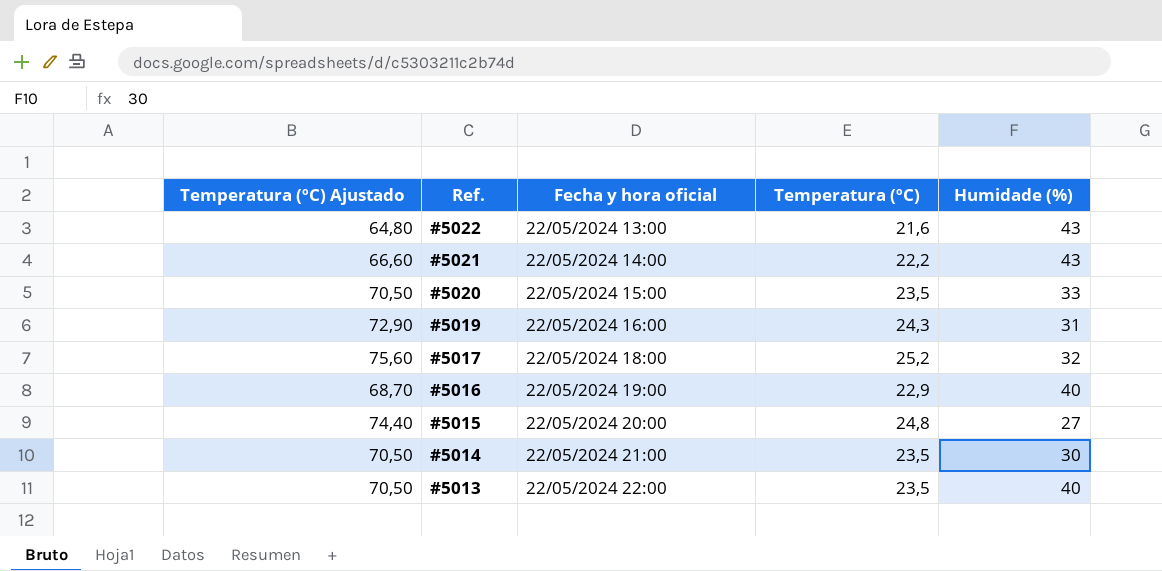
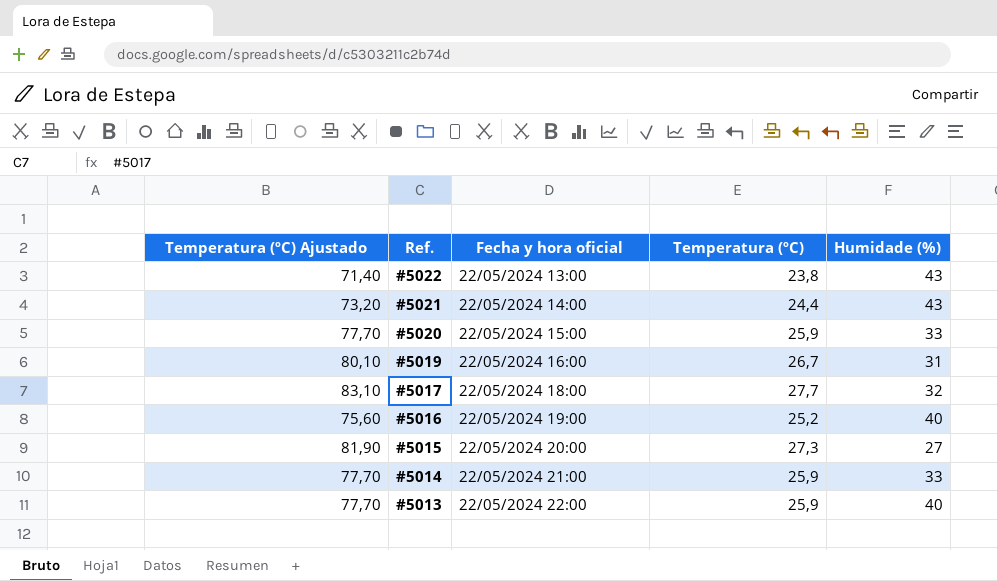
#5022 | Temperatura (ºC) Ajustado: 64,80 -> 71,40
#5022 | Temperatura (ºC): 21,6 -> 23,8
#5021 | Temperatura (ºC) Ajustado: 66,60 -> 73,20
#5021 | Temperatura (ºC): 22,2 -> 24,4
#5020 | Temperatura (ºC) Ajustado: 70,50 -> 77,70
#5020 | Temperatura (ºC): 23,5 -> 25,9
#5019 | Temperatura (ºC) Ajustado: 72,90 -> 80,10
#5019 | Temperatura (ºC): 24,3 -> 26,7
#5017 | Temperatura (ºC) Ajustado: 75,60 -> 83,10
#5017 | Temperatura (ºC): 25,2 -> 27,7
#5016 | Temperatura (ºC) Ajustado: 68,70 -> 75,60
#5016 | Temperatura (ºC): 22,9 -> 25,2
#5015 | Temperatura (ºC) Ajustado: 74,40 -> 81,90
#5015 | Temperatura (ºC): 24,8 -> 27,3
#5014 | Temperatura (ºC) Ajustado: 70,50 -> 77,70
#5014 | Temperatura (ºC): 23,5 -> 25,9
#5014 | Humidade (%): 30 -> 33
#5013 | Temperatura (ºC) Ajustado: 70,50 -> 77,70
#5013 | Temperatura (ºC): 23,5 -> 25,9

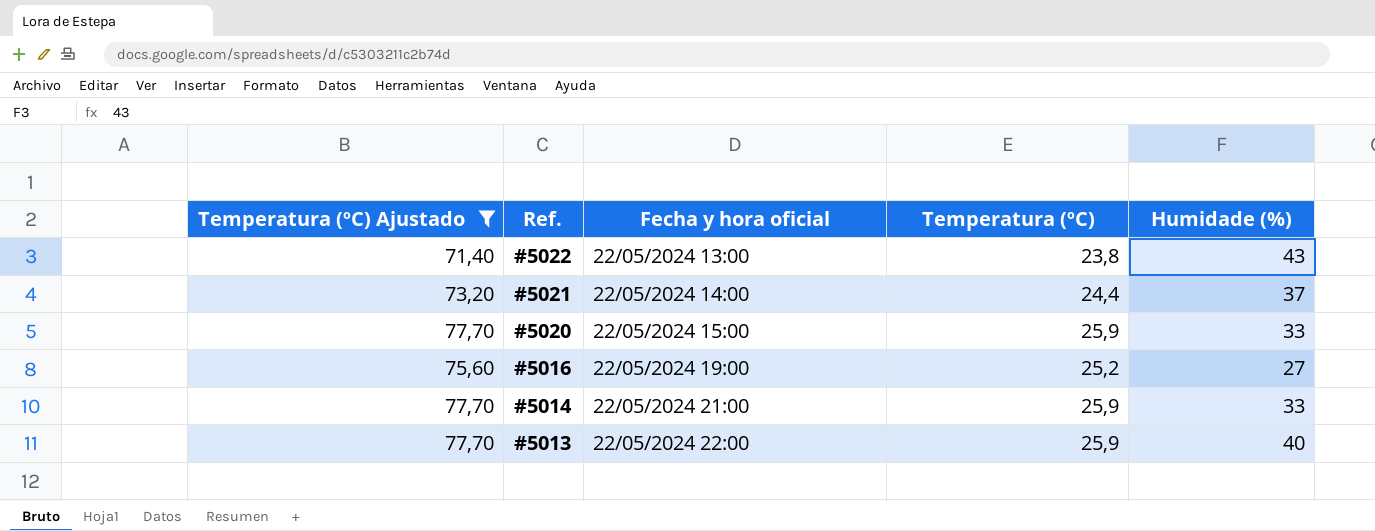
filter: none -> Temperatura (ºC) Ajustado <= 77,70
#5021 | Humidade (%): 43 -> 37
#5016 | Humidade (%): 40 -> 27

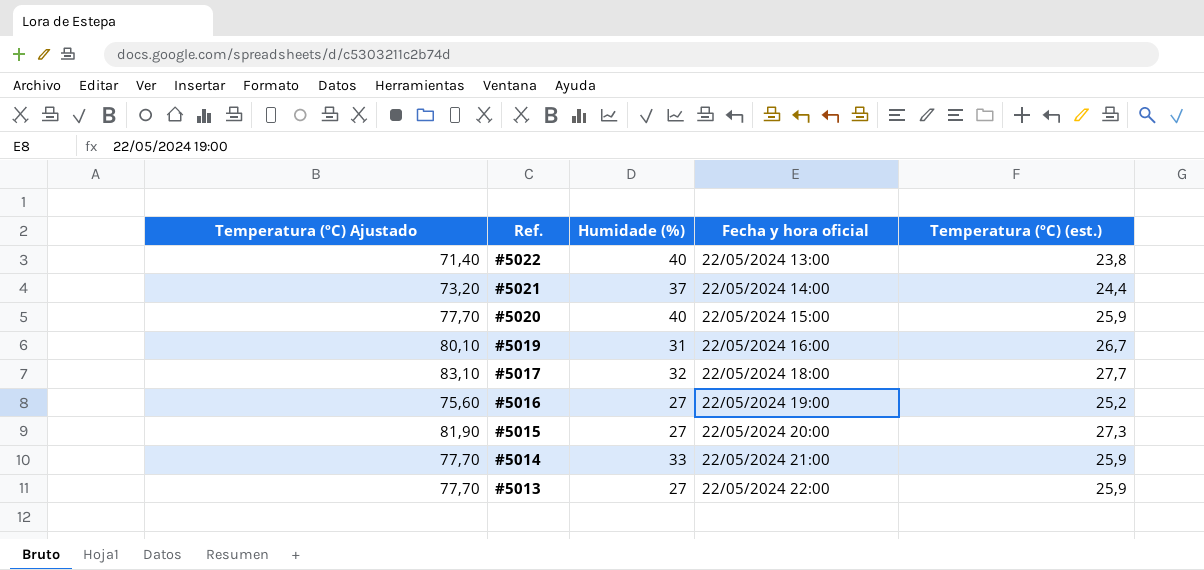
filter: Temperatura (ºC) Ajustado <= 77,70 -> none
column Humidade (%) | position: 5 -> 3
column name: Temperatura (ºC) -> Temperatura (ºC) (est.)
#5022 | Humidade (%): 43 -> 40
#5020 | Humidade (%): 33 -> 40
#5013 | Humidade (%): 40 -> 27

